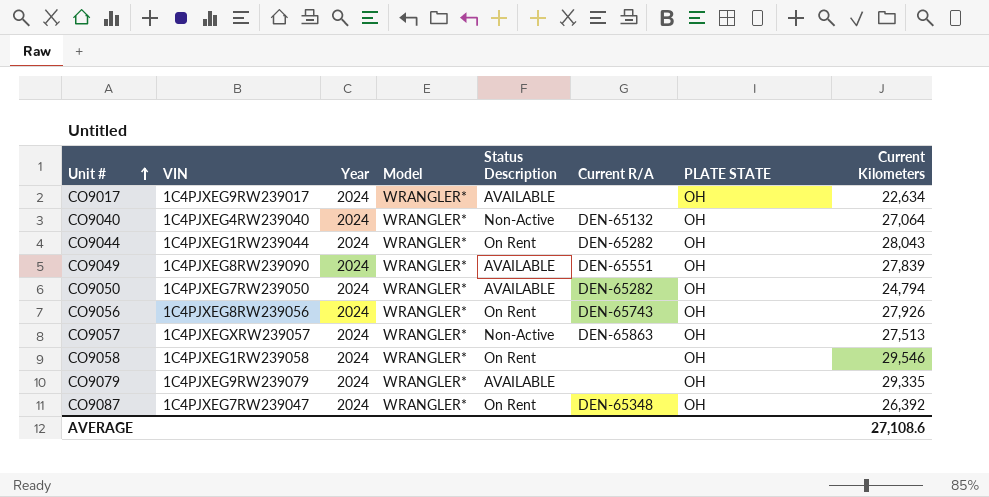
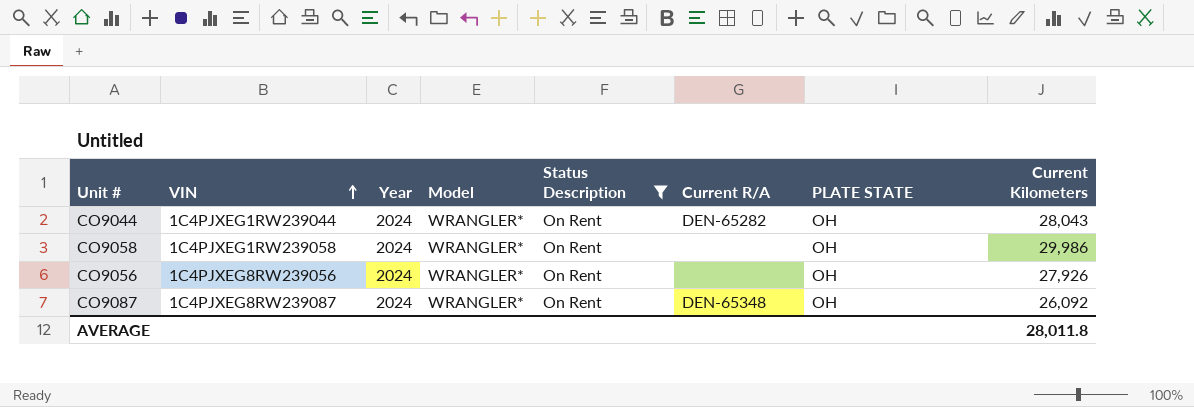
filter: none -> Status Description = On Rent
row order: Unit # ascending -> VIN ascending
CO9058 | Current Kilometers: 29,546 -> 29,986
CO9056 | Current R/A: DEN-65743 -> none
CO9087 | VIN: 1C4PJXEG7RW239047 -> 1C4PJXEG8RW239087
CO9087 | Current Kilometers: 26,392 -> 26,092
AVERAGE | Current Kilometers: 27,108.6 -> 28,011.8

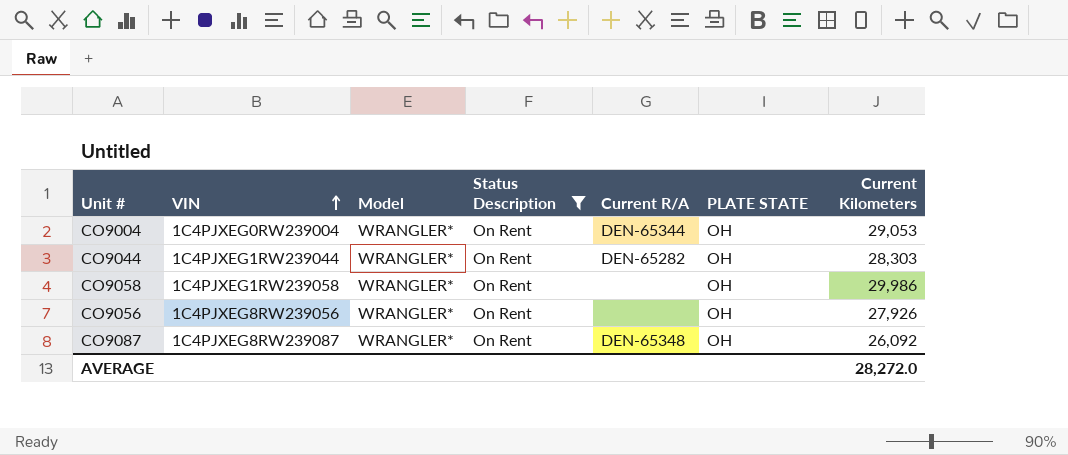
column Year | position: 3 -> none
row CO9004: none -> 1C4PJXEG0RW239004 | WRANGLER* | On Rent | DEN-65344 | OH | 29,053
CO9044 | Current Kilometers: 28,043 -> 28,303
AVERAGE | Current Kilometers: 28,011.8 -> 28,272.0

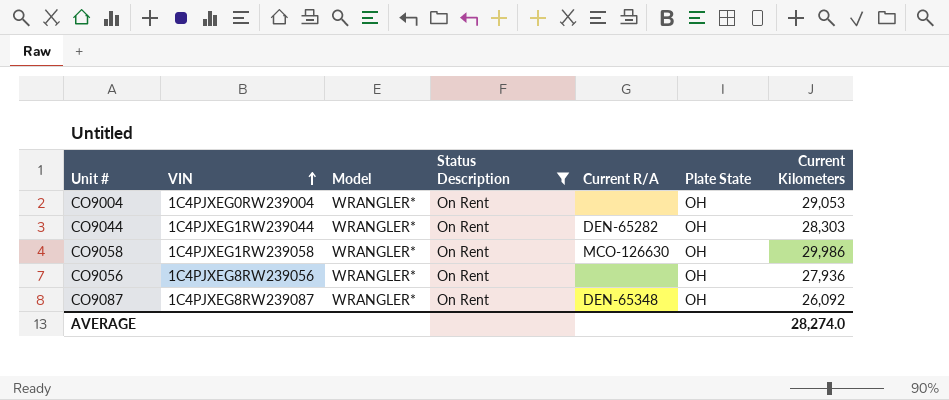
column name: PLATE STATE -> Plate State
CO9004 | Current R/A: DEN-65344 -> none
CO9058 | Current R/A: none -> MCO-126630
CO9056 | Current Kilometers: 27,926 -> 27,936
AVERAGE | Current Kilometers: 28,272.0 -> 28,274.0

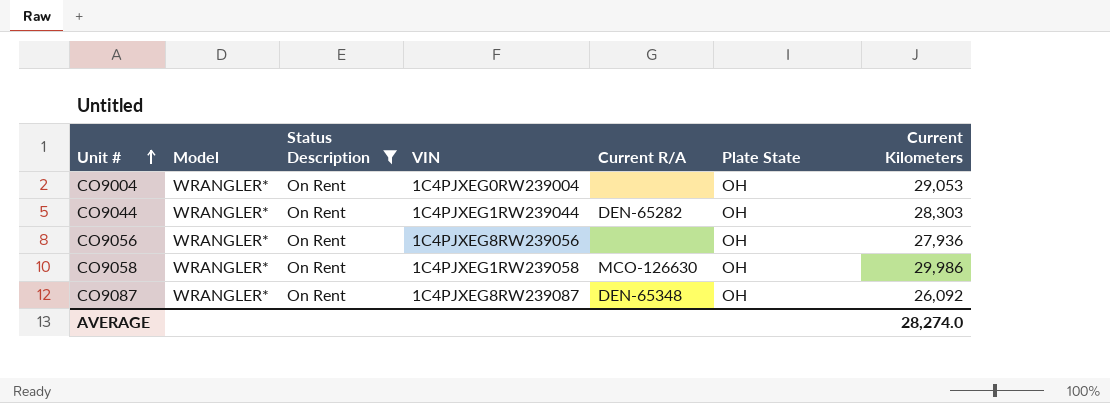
row order: VIN ascending -> Unit # ascending
column VIN | position: 2 -> 4

